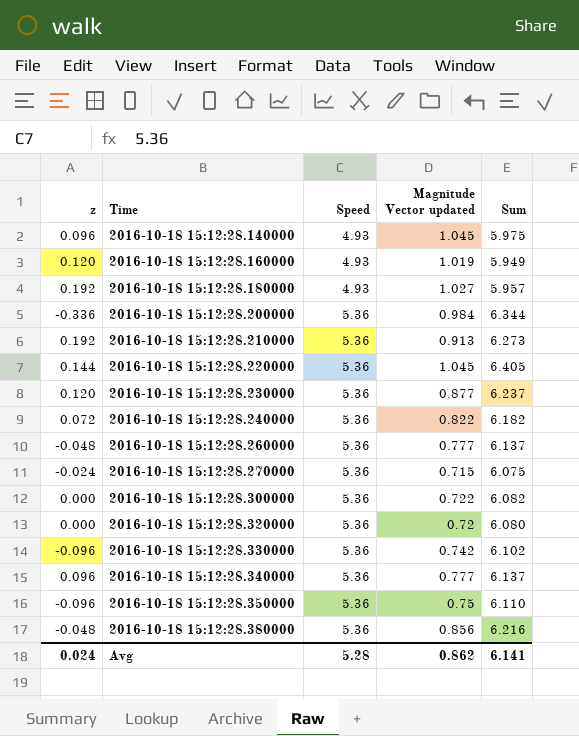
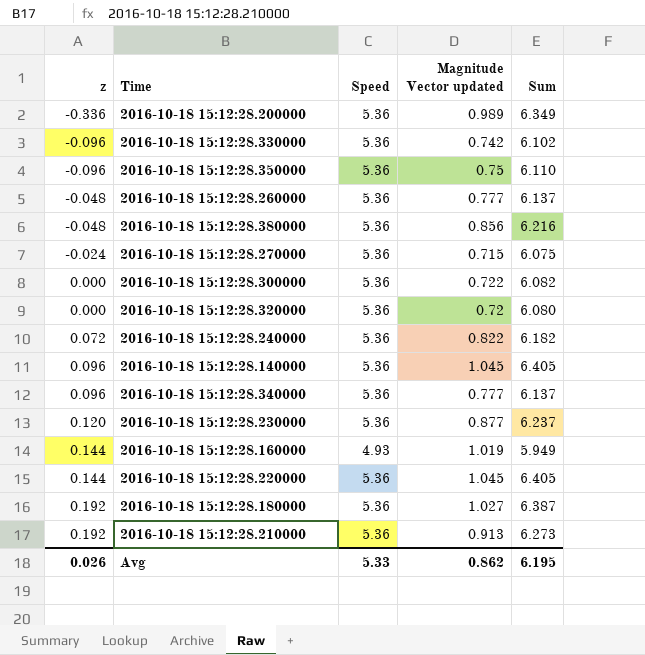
row order: Time ascending -> z ascending
2016-10-18 15:12:28.200000 | Magnitude Vector updated: 0.984 -> 0.989
2016-10-18 15:12:28.200000 | Sum: 6.344 -> 6.349
2016-10-18 15:12:28.140000 | Speed: 4.93 -> 5.36
2016-10-18 15:12:28.140000 | Sum: 5.975 -> 6.405
2016-10-18 15:12:28.160000 | z: 0.120 -> 0.144
2016-10-18 15:12:28.180000 | Speed: 4.93 -> 5.36
2016-10-18 15:12:28.180000 | Sum: 5.957 -> 6.387
Avg | z: 0.024 -> 0.026
Avg | Speed: 5.28 -> 5.33
Avg | Sum: 6.141 -> 6.195

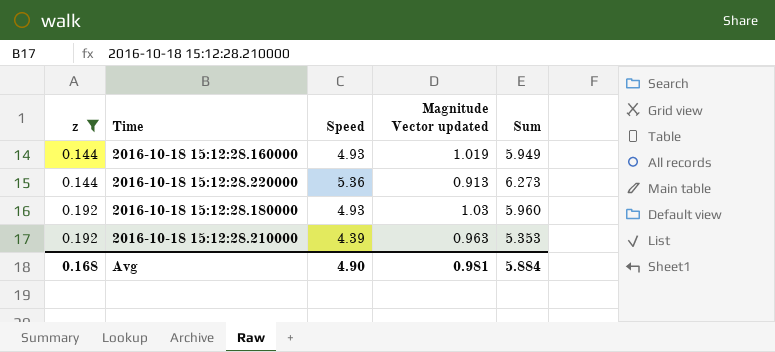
filter: none -> z >= 0.144
2016-10-18 15:12:28.220000 | Magnitude Vector updated: 1.045 -> 0.913
2016-10-18 15:12:28.220000 | Sum: 6.405 -> 6.273
2016-10-18 15:12:28.180000 | Speed: 5.36 -> 4.93
2016-10-18 15:12:28.180000 | Magnitude Vector updated: 1.027 -> 1.03
2016-10-18 15:12:28.180000 | Sum: 6.387 -> 5.960
2016-10-18 15:12:28.210000 | Speed: 5.36 -> 4.39
2016-10-18 15:12:28.210000 | Magnitude Vector updated: 0.913 -> 0.963
2016-10-18 15:12:28.210000 | Sum: 6.273 -> 5.353
Avg | z: 0.026 -> 0.168
Avg | Speed: 5.33 -> 4.90
Avg | Magnitude Vector updated: 0.862 -> 0.981
Avg | Sum: 6.195 -> 5.884

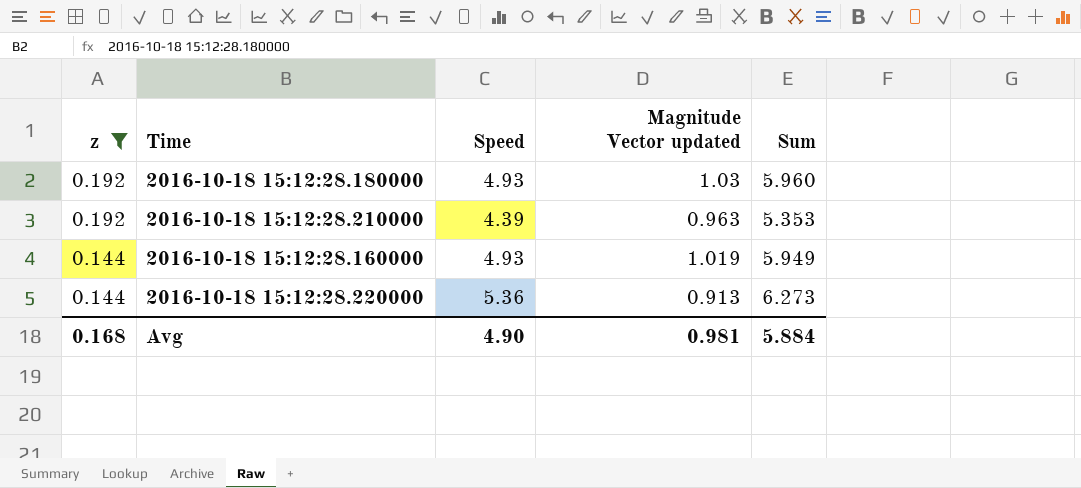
row order: z ascending -> z descending

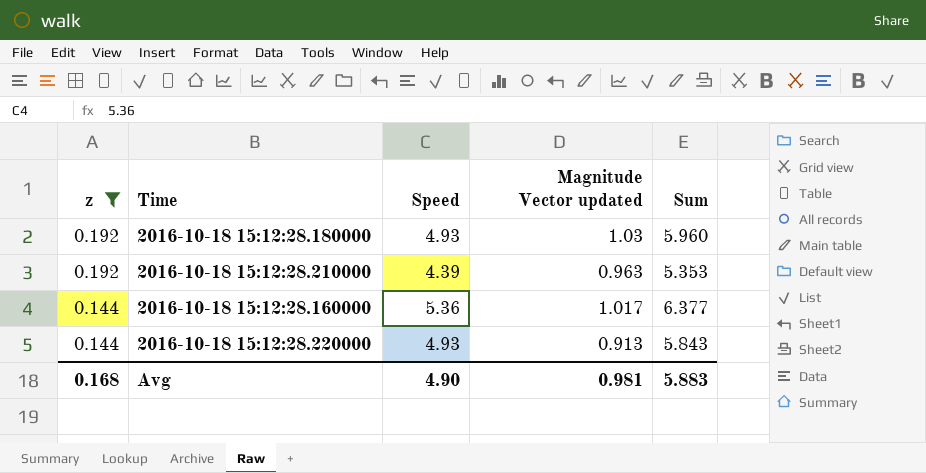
2016-10-18 15:12:28.160000 | Speed: 4.93 -> 5.36
2016-10-18 15:12:28.160000 | Magnitude Vector updated: 1.019 -> 1.017
2016-10-18 15:12:28.160000 | Sum: 5.949 -> 6.377
2016-10-18 15:12:28.220000 | Speed: 5.36 -> 4.93
2016-10-18 15:12:28.220000 | Sum: 6.273 -> 5.843
Avg | Sum: 5.884 -> 5.883

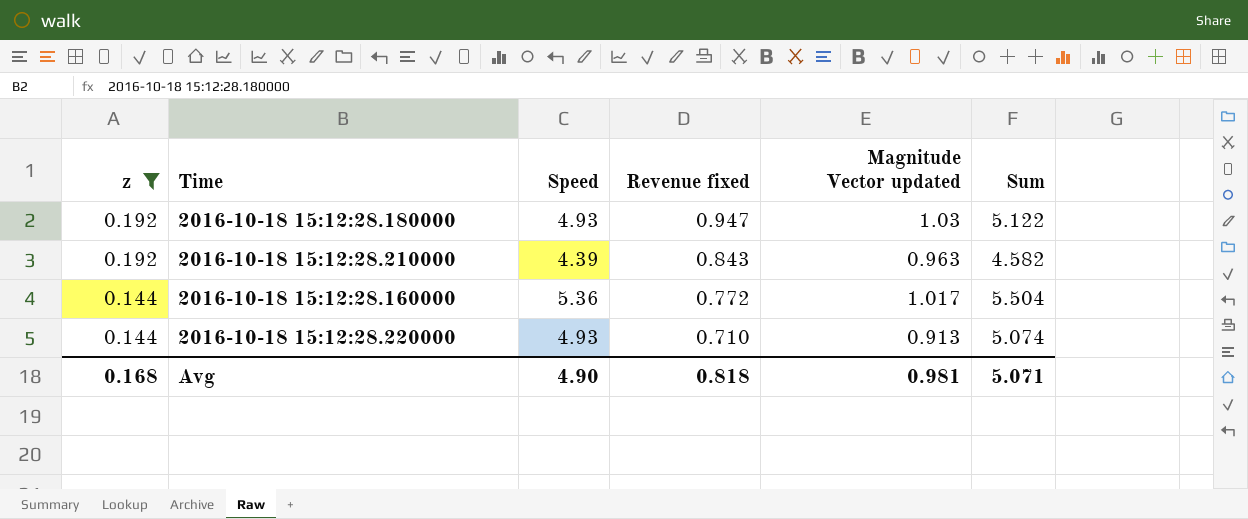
column Revenue fixed | formula: none -> [z] * [Speed]
column Sum | formula: [Speed] + [Magnitude Vector updated] -> [z] + [Speed]
Avg | Sum: 5.883 -> 5.071

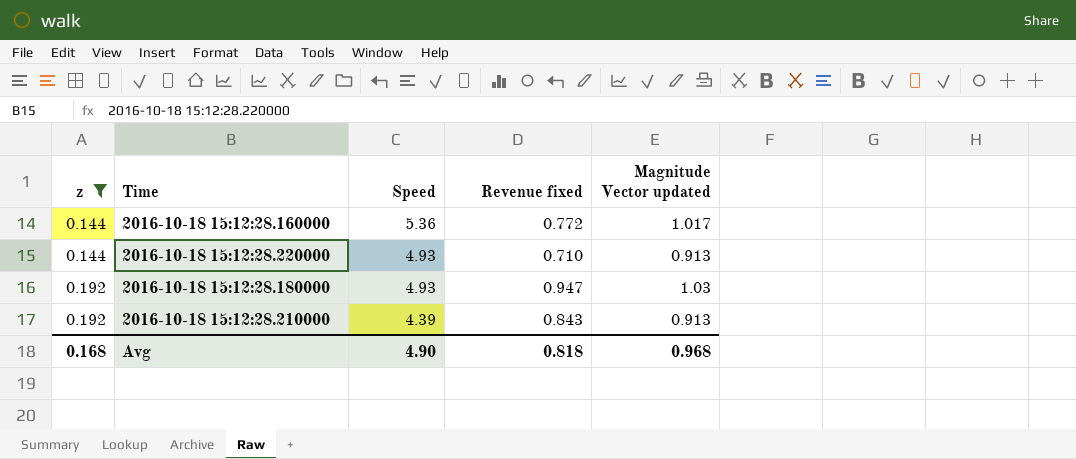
row order: z descending -> z ascending
column Sum | formula: [z] + [Speed] -> none
2016-10-18 15:12:28.210000 | Magnitude Vector updated: 0.963 -> 0.913
Avg | Magnitude Vector updated: 0.981 -> 0.968

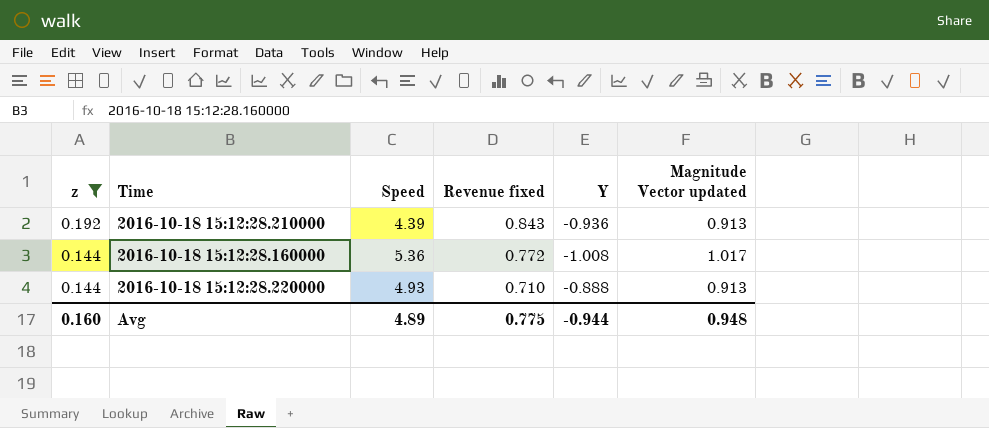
row order: z ascending -> z descending
column Y | position: none -> 5
row 2016-10-18 15:12:28.180000: 0.192 | 4.93 | 0.947 | 1.03 -> none
Avg | z: 0.168 -> 0.160
Avg | Speed: 4.90 -> 4.89
Avg | Revenue fixed: 0.818 -> 0.775
Avg | Magnitude Vector updated: 0.968 -> 0.948

